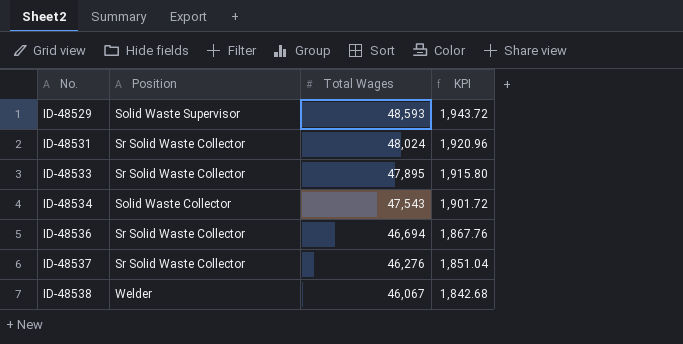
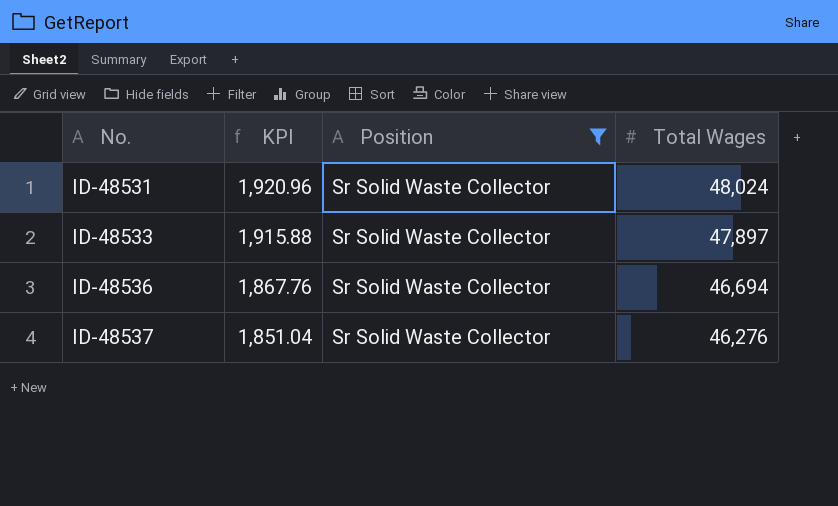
filter: none -> Position = Sr Solid Waste Collector
column KPI | position: 4 -> 2
ID-48533 | KPI: 1,915.80 -> 1,915.88
ID-48533 | Total Wages: 47,895 -> 47,897

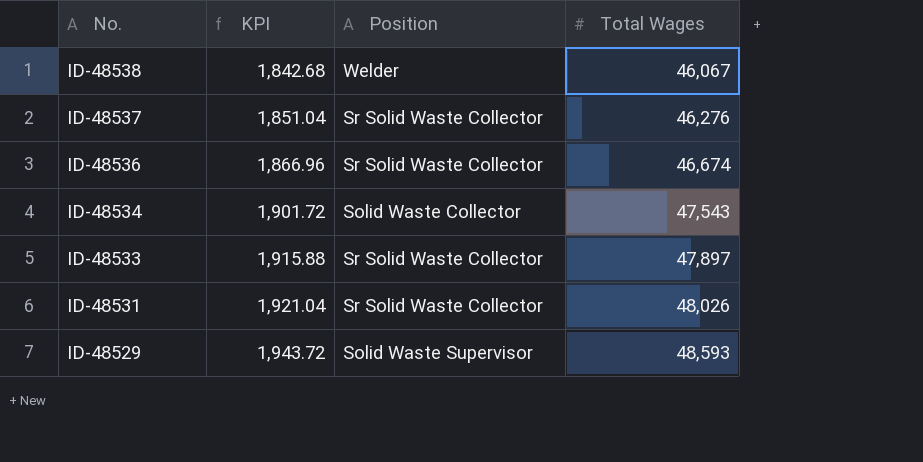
filter: Position = Sr Solid Waste Collector -> none
row order: No. ascending -> No. descending
ID-48536 | KPI: 1,867.76 -> 1,866.96
ID-48536 | Total Wages: 46,694 -> 46,674
ID-48531 | KPI: 1,920.96 -> 1,921.04
ID-48531 | Total Wages: 48,024 -> 48,026

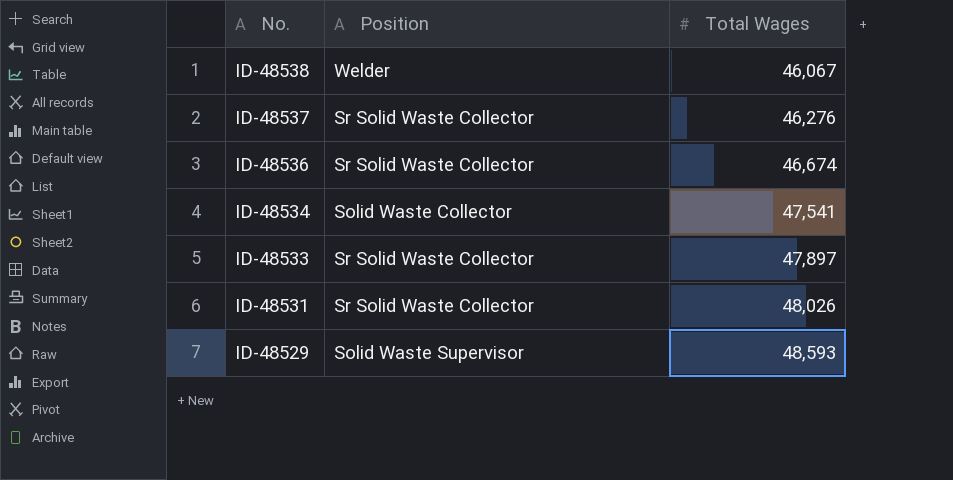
column KPI | formula: [Total Wages] * 0.04 -> none
ID-48534 | Total Wages: 47,543 -> 47,541

